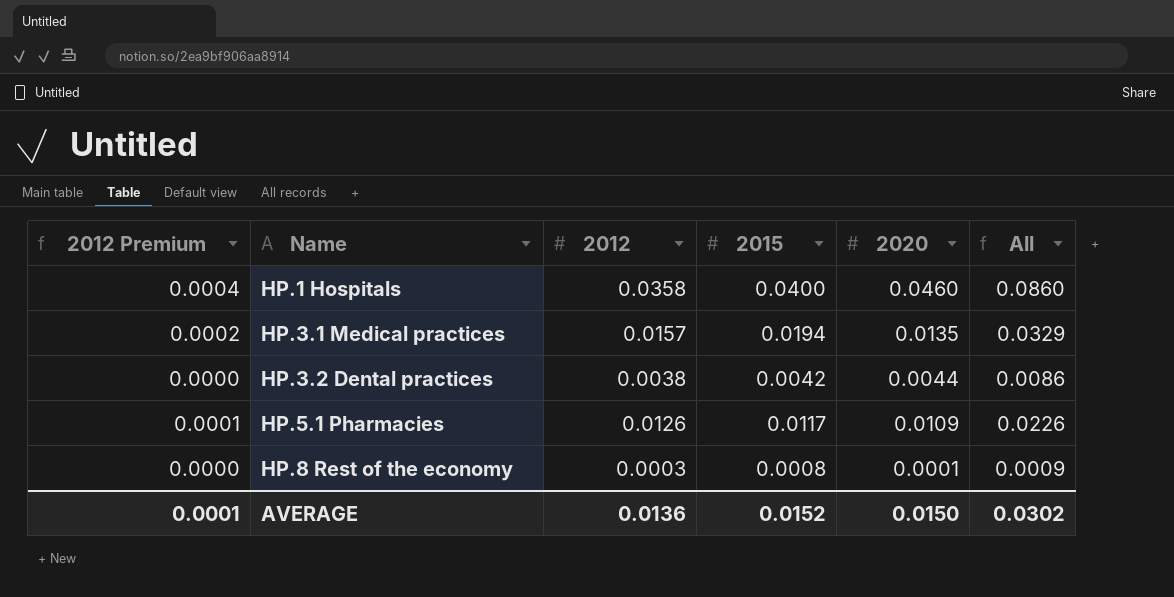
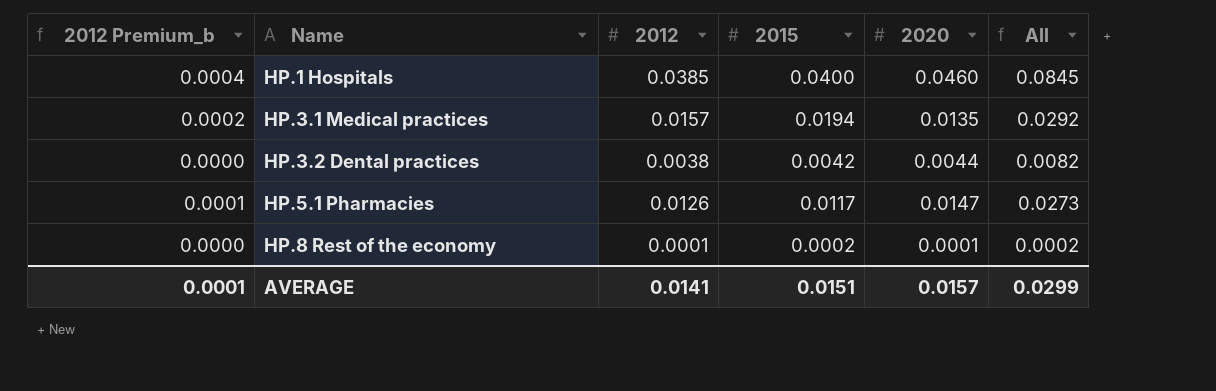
column name: 2012 Premium -> 2012 Premium_b
column All | formula: [2015] + [2020] -> [2012] + [2020]
HP.1 Hospitals | 2012: 0.0358 -> 0.0385
HP.5.1 Pharmacies | 2020: 0.0109 -> 0.0147
HP.8 Rest of the economy | 2012: 0.0003 -> 0.0001
HP.8 Rest of the economy | 2015: 0.0008 -> 0.0002
AVERAGE | 2012: 0.0136 -> 0.0141
AVERAGE | 2015: 0.0152 -> 0.0151
AVERAGE | 2020: 0.0150 -> 0.0157
AVERAGE | All: 0.0302 -> 0.0299

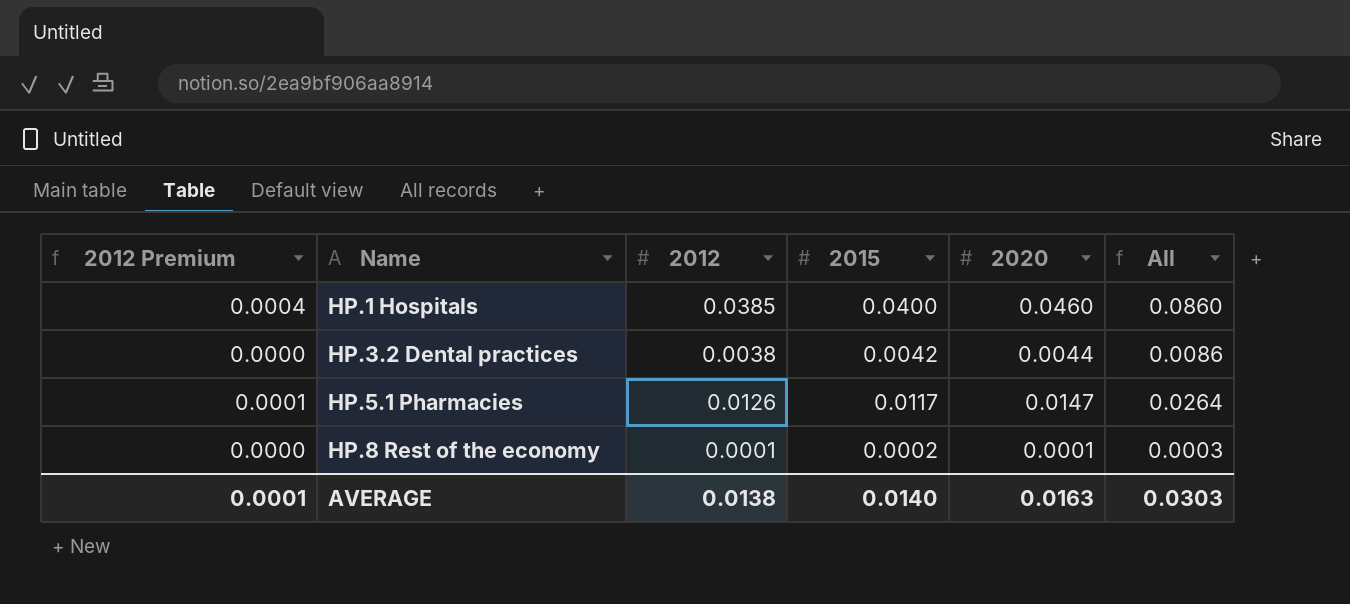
column name: 2012 Premium_b -> 2012 Premium
column All | formula: [2012] + [2020] -> [2015] + [2020]
row HP.3.1 Medical practices: 0.0002 | 0.0157 | 0.0194 | 0.0135 | 0.0292 -> none
AVERAGE | 2012: 0.0141 -> 0.0138
AVERAGE | 2015: 0.0151 -> 0.0140
AVERAGE | 2020: 0.0157 -> 0.0163
AVERAGE | All: 0.0299 -> 0.0303

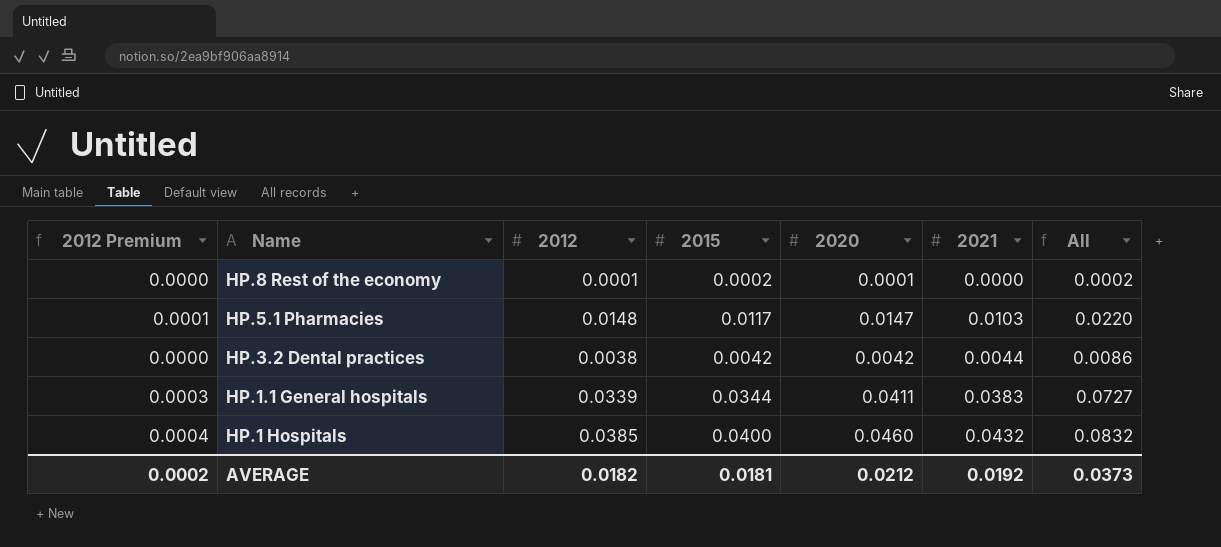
row order: Name ascending -> Name descending
column 2021 | position: none -> 6
column All | formula: [2015] + [2020] -> [2015] + [2021]
HP.5.1 Pharmacies | 2012: 0.0126 -> 0.0148
HP.3.2 Dental practices | 2020: 0.0044 -> 0.0042
row HP.1.1 General hospitals: none -> 0.0003 | 0.0339 | 0.0344 | 0.0411 | 0.0383 | 0.0727
AVERAGE | 2012 Premium: 0.0001 -> 0.0002
AVERAGE | 2012: 0.0138 -> 0.0182
AVERAGE | 2015: 0.0140 -> 0.0181
AVERAGE | 2020: 0.0163 -> 0.0212
AVERAGE | All: 0.0303 -> 0.0373

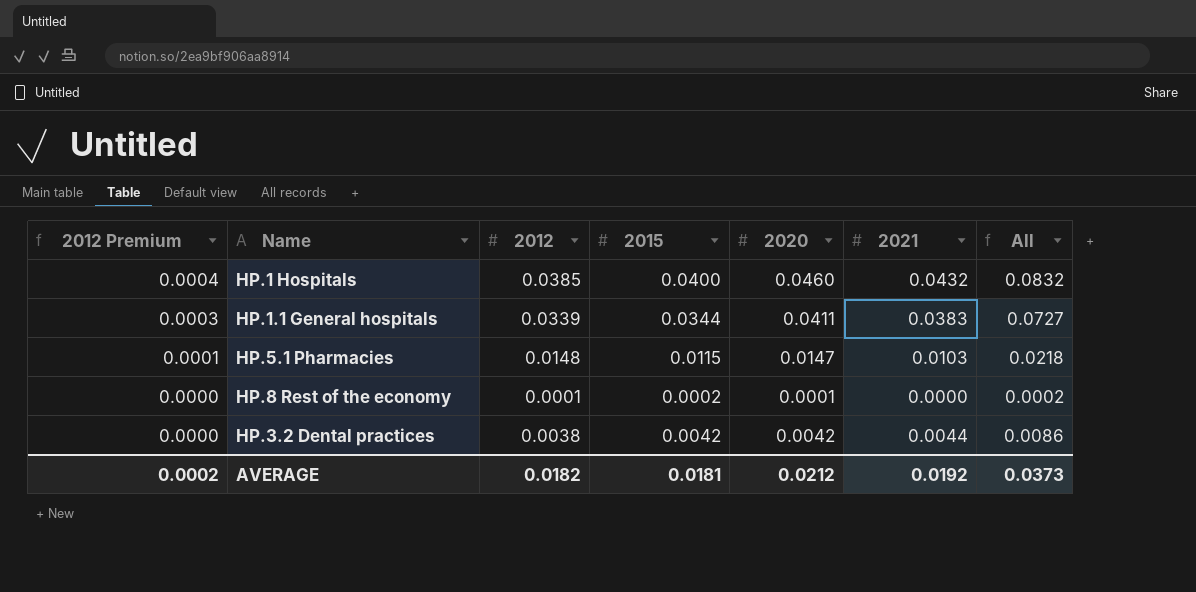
row order: Name descending -> 2012 Premium descending
HP.5.1 Pharmacies | 2015: 0.0117 -> 0.0115
HP.5.1 Pharmacies | All: 0.0220 -> 0.0218

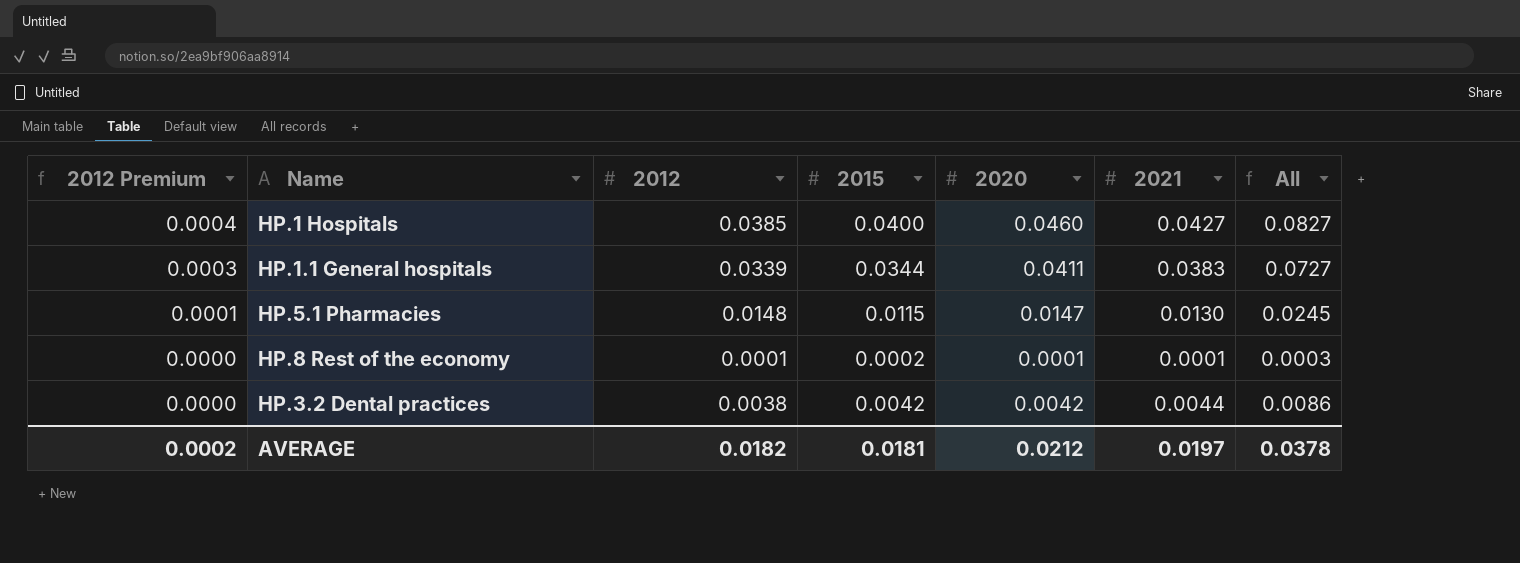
HP.1 Hospitals | 2021: 0.0432 -> 0.0427
HP.1 Hospitals | All: 0.0832 -> 0.0827
HP.5.1 Pharmacies | 2021: 0.0103 -> 0.0130
HP.5.1 Pharmacies | All: 0.0218 -> 0.0245
HP.8 Rest of the economy | 2021: 0.0000 -> 0.0001
HP.8 Rest of the economy | All: 0.0002 -> 0.0003
AVERAGE | 2021: 0.0192 -> 0.0197
AVERAGE | All: 0.0373 -> 0.0378

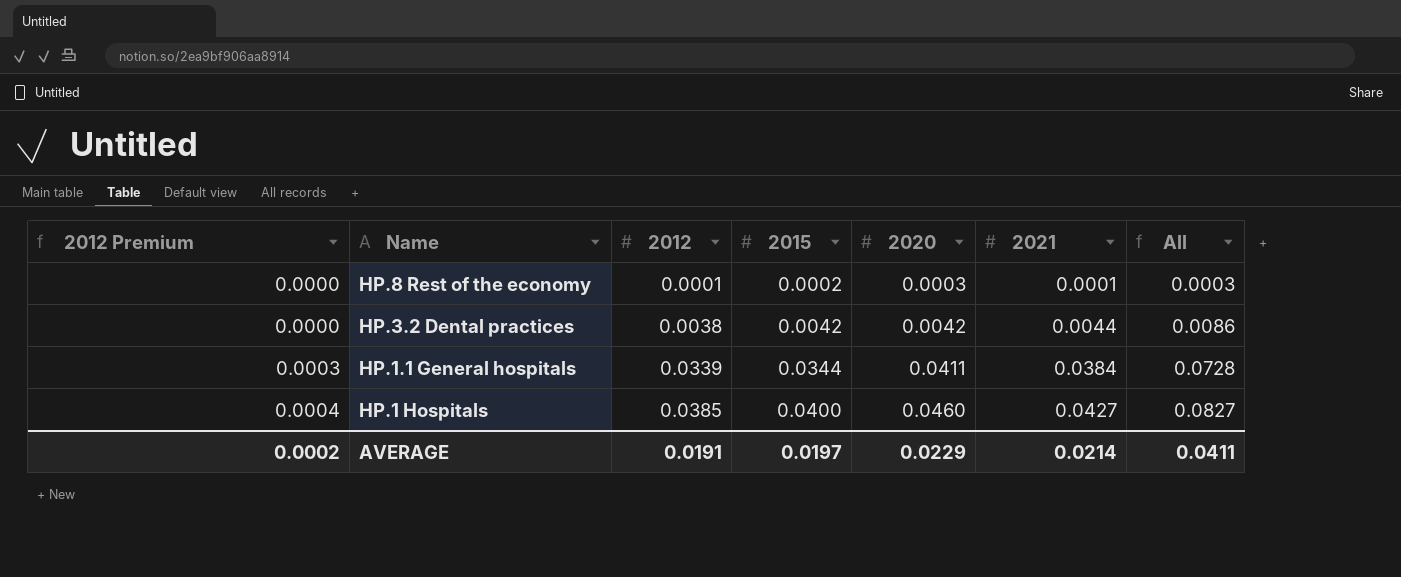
row order: 2012 Premium descending -> 2012 Premium ascending
row HP.5.1 Pharmacies: 0.0001 | 0.0148 | 0.0115 | 0.0147 | 0.0130 | 0.0245 -> none
HP.8 Rest of the economy | 2020: 0.0001 -> 0.0003
HP.1.1 General hospitals | 2021: 0.0383 -> 0.0384
HP.1.1 General hospitals | All: 0.0727 -> 0.0728
AVERAGE | 2012: 0.0182 -> 0.0191
AVERAGE | 2015: 0.0181 -> 0.0197
AVERAGE | 2020: 0.0212 -> 0.0229
AVERAGE | 2021: 0.0197 -> 0.0214
AVERAGE | All: 0.0378 -> 0.0411

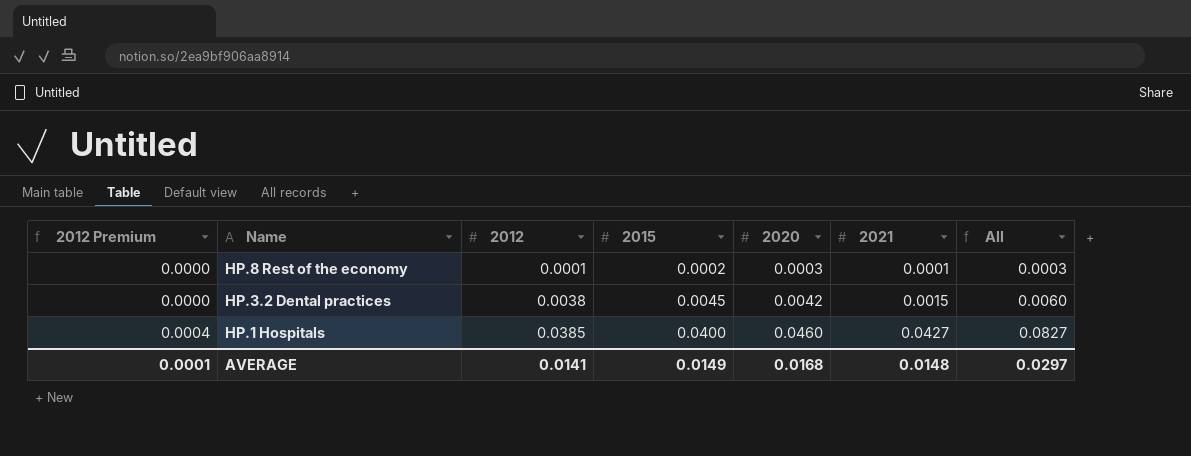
row HP.1.1 General hospitals: 0.0003 | 0.0339 | 0.0344 | 0.0411 | 0.0384 | 0.0728 -> none
HP.3.2 Dental practices | 2015: 0.0042 -> 0.0045
HP.3.2 Dental practices | 2021: 0.0044 -> 0.0015
HP.3.2 Dental practices | All: 0.0086 -> 0.0060
AVERAGE | 2012 Premium: 0.0002 -> 0.0001
AVERAGE | 2012: 0.0191 -> 0.0141
AVERAGE | 2015: 0.0197 -> 0.0149
AVERAGE | 2020: 0.0229 -> 0.0168
AVERAGE | 2021: 0.0214 -> 0.0148
AVERAGE | All: 0.0411 -> 0.0297

